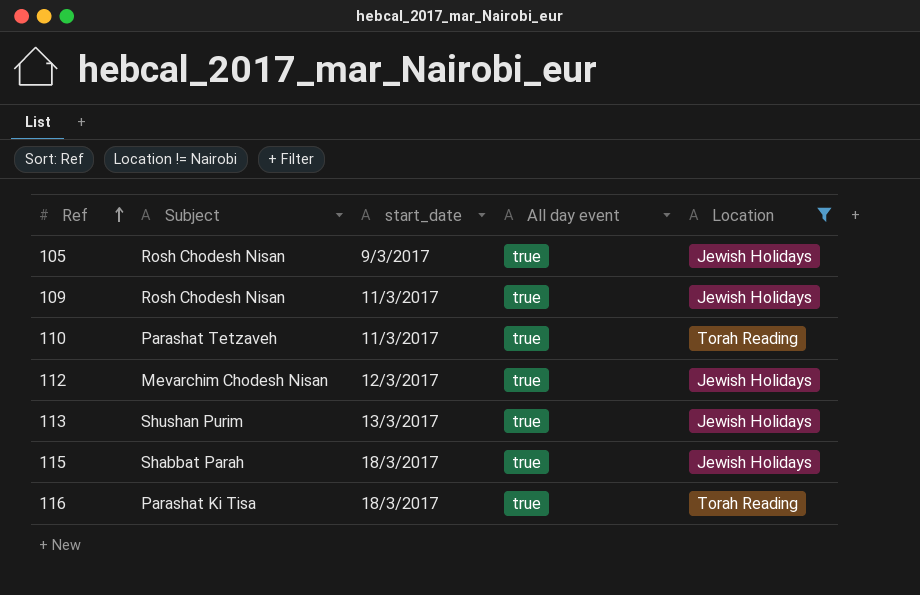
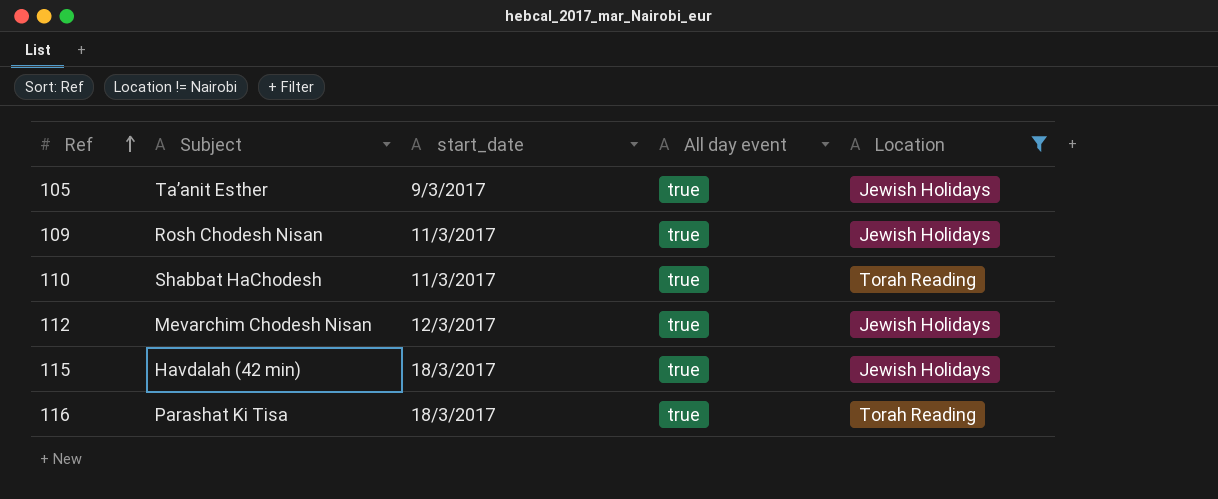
row 113: Shushan Purim | 13/3/2017 | true | Jewish Holidays -> none
105 | Subject: Rosh Chodesh Nisan -> Ta’anit Esther
110 | Subject: Parashat Tetzaveh -> Shabbat HaChodesh
115 | Subject: Shabbat Parah -> Havdalah (42 min)

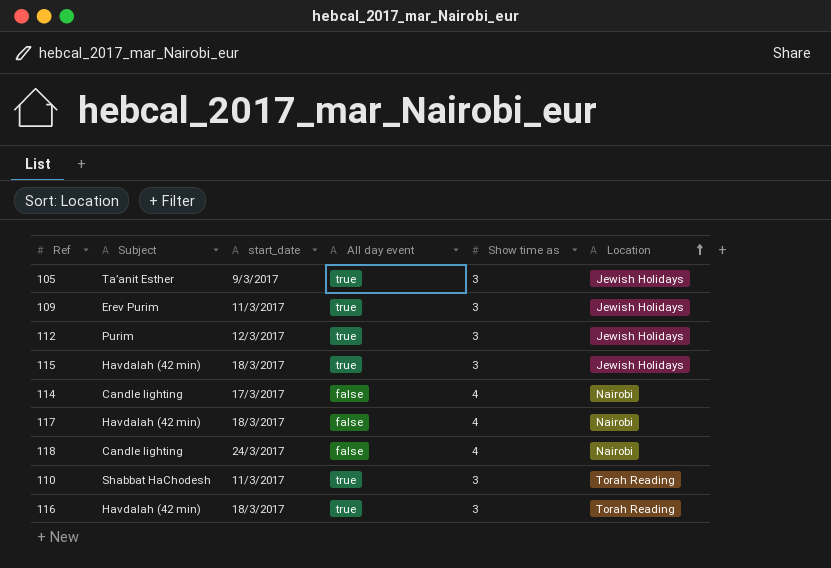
filter: Location != Nairobi -> none
row order: Ref ascending -> Location ascending
column Show time as | position: none -> 5
109 | Subject: Rosh Chodesh Nisan -> Erev Purim
112 | Subject: Mevarchim Chodesh Nisan -> Purim
116 | Subject: Parashat Ki Tisa -> Havdalah (42 min)

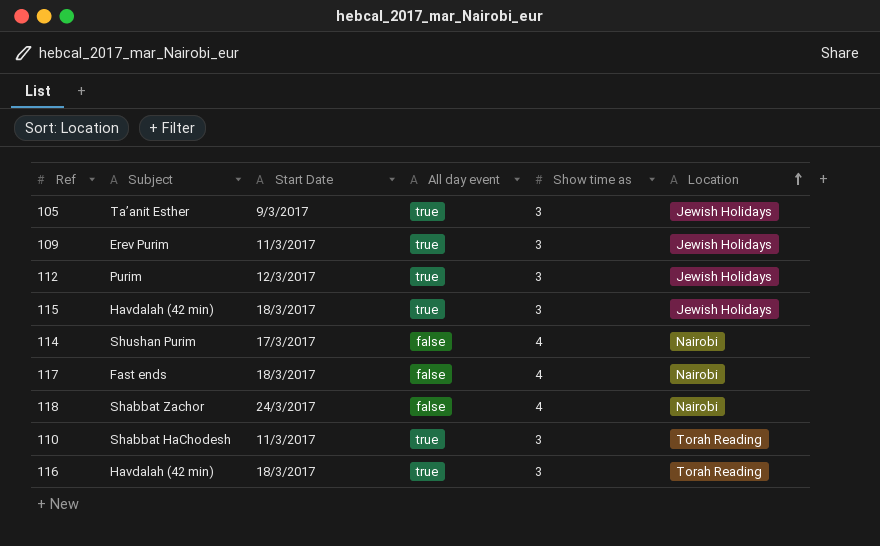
column name: start_date -> Start Date
114 | Subject: Candle lighting -> Shushan Purim
117 | Subject: Havdalah (42 min) -> Fast ends
118 | Subject: Candle lighting -> Shabbat Zachor

